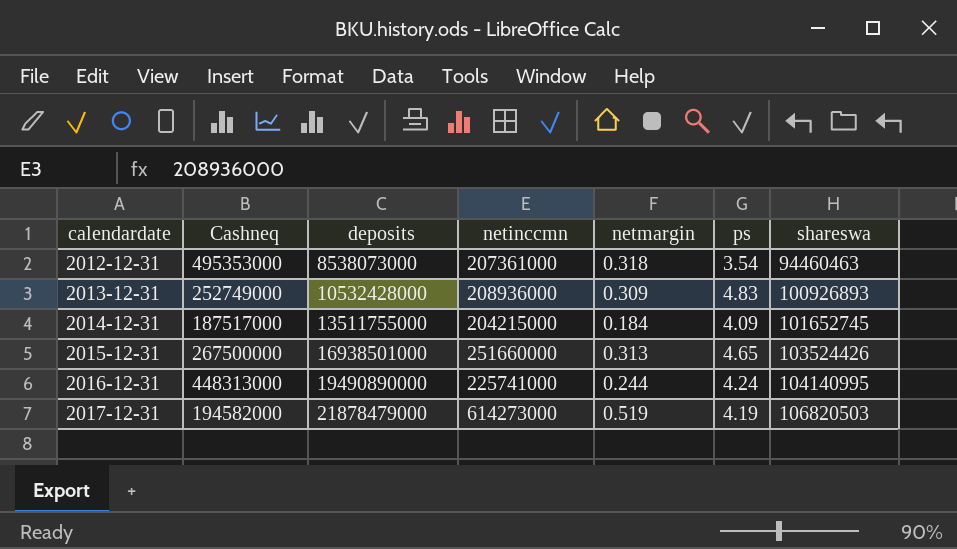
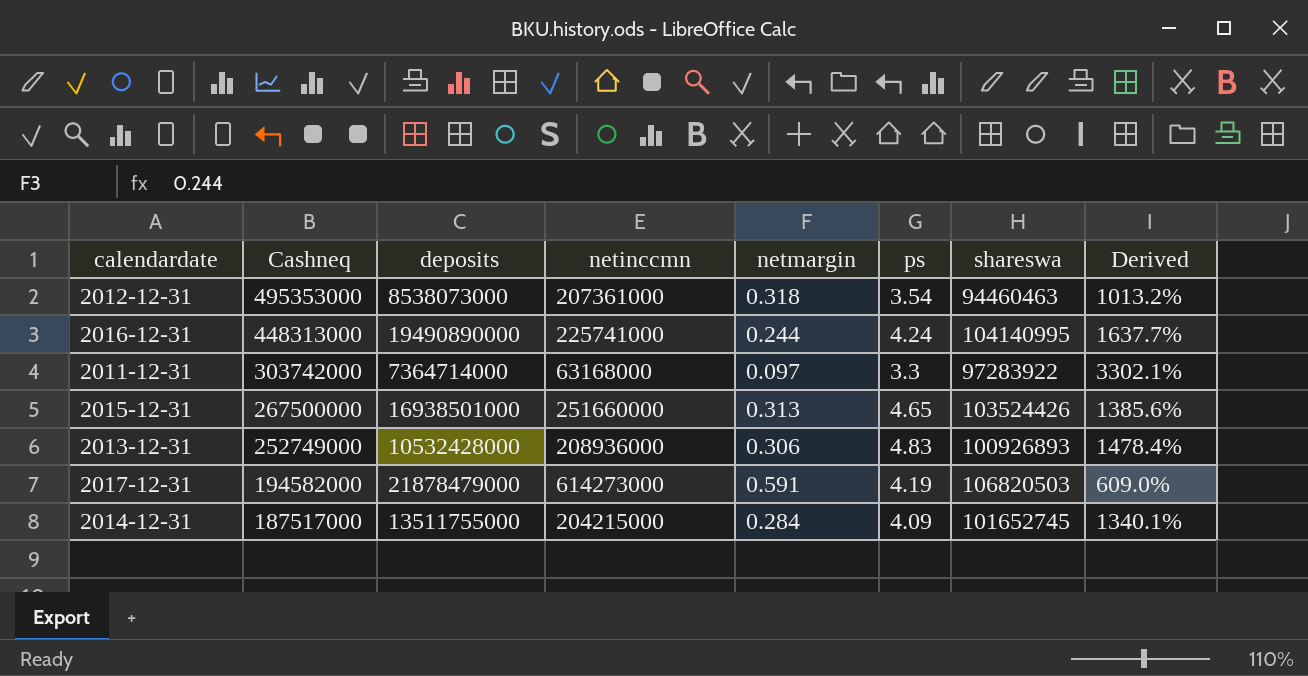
row order: calendardate ascending -> Cashneq descending
column Derived | formula: none -> ([ps] - [netmargin]) / [netmargin]
row 2011-12-31: none -> 303742000 | 7364714000 | 63168000 | 0.097 | 3.3 | 97283922 | 3302.1%
2013-12-31 | netmargin: 0.309 -> 0.306
2017-12-31 | netmargin: 0.519 -> 0.591
2014-12-31 | netmargin: 0.184 -> 0.284

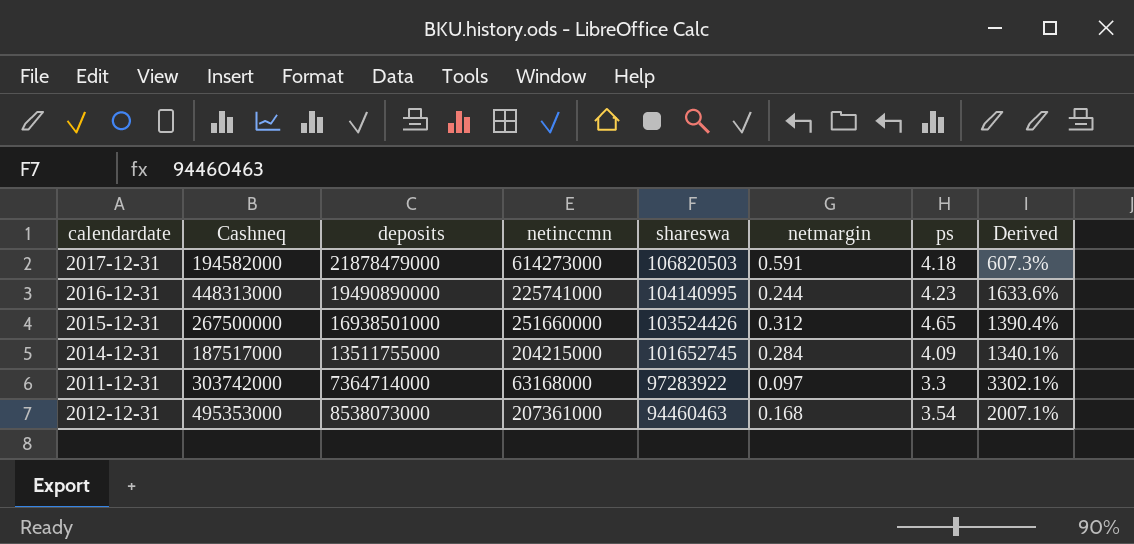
row order: Cashneq descending -> shareswa descending
column shareswa | position: 7 -> 5
row 2013-12-31: 252749000 | 10532428000 | 208936000 | 0.306 | 4.83 | 100926893 | 1478.4% -> none
2017-12-31 | ps: 4.19 -> 4.18
2017-12-31 | Derived: 609.0% -> 607.3%
2016-12-31 | ps: 4.24 -> 4.23
2016-12-31 | Derived: 1637.7% -> 1633.6%
2015-12-31 | netmargin: 0.313 -> 0.312
2015-12-31 | Derived: 1385.6% -> 1390.4%
2012-12-31 | netmargin: 0.318 -> 0.168
2012-12-31 | Derived: 1013.2% -> 2007.1%

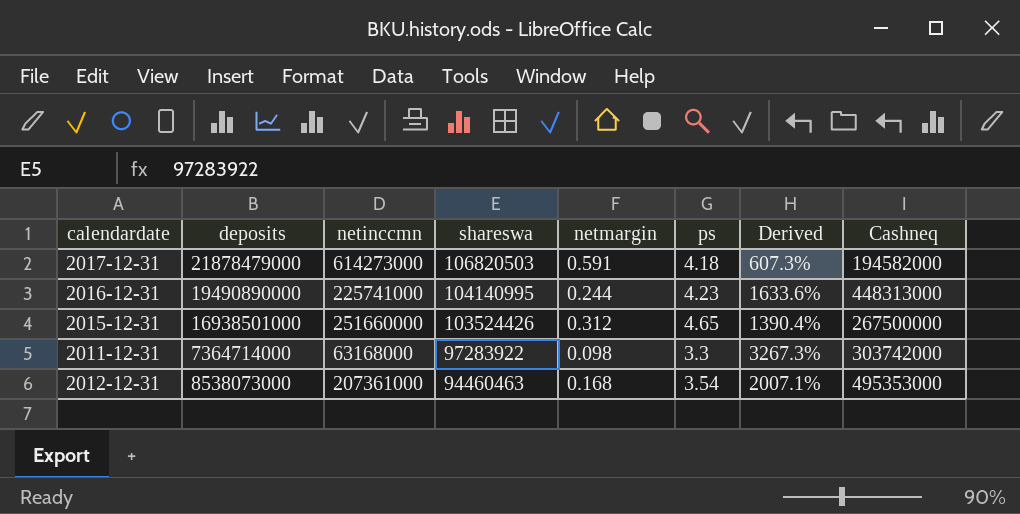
column Cashneq | position: 2 -> 8
row 2014-12-31: 187517000 | 13511755000 | 204215000 | 101652745 | 0.284 | 4.09 | 1340.1% -> none
2011-12-31 | netmargin: 0.097 -> 0.098
2011-12-31 | Derived: 3302.1% -> 3267.3%

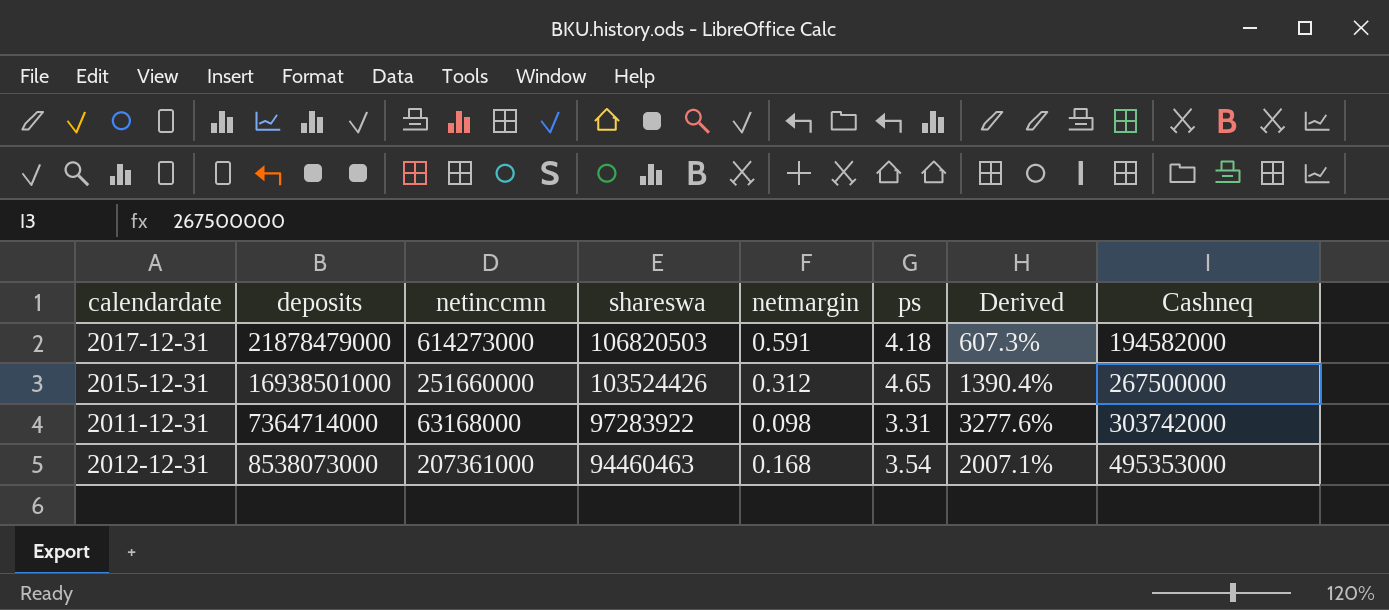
row 2016-12-31: 19490890000 | 225741000 | 104140995 | 0.244 | 4.23 | 1633.6% | 448313000 -> none
2011-12-31 | ps: 3.3 -> 3.31
2011-12-31 | Derived: 3267.3% -> 3277.6%

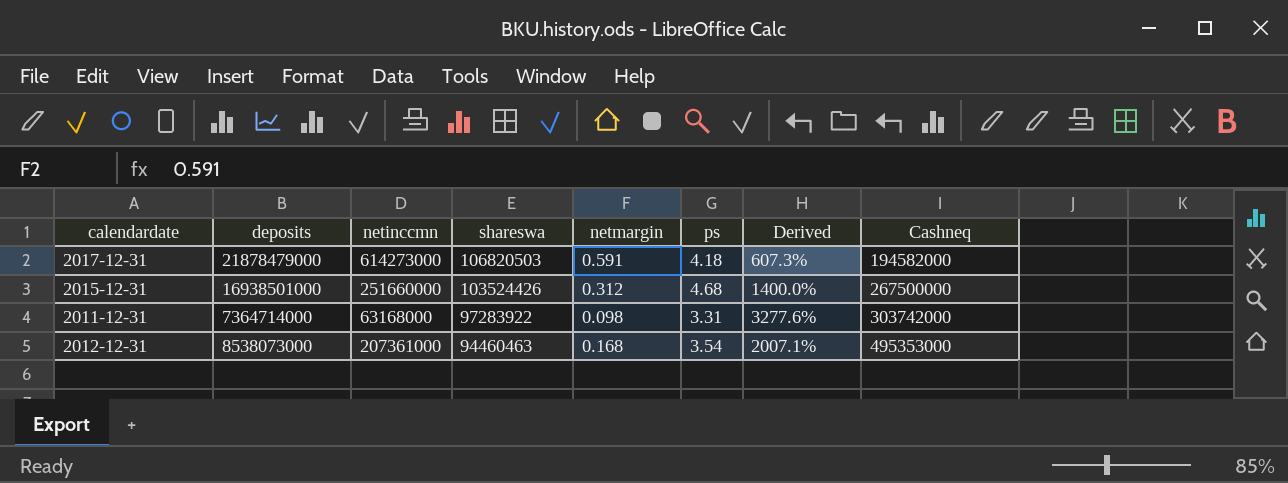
2015-12-31 | ps: 4.65 -> 4.68
2015-12-31 | Derived: 1390.4% -> 1400.0%

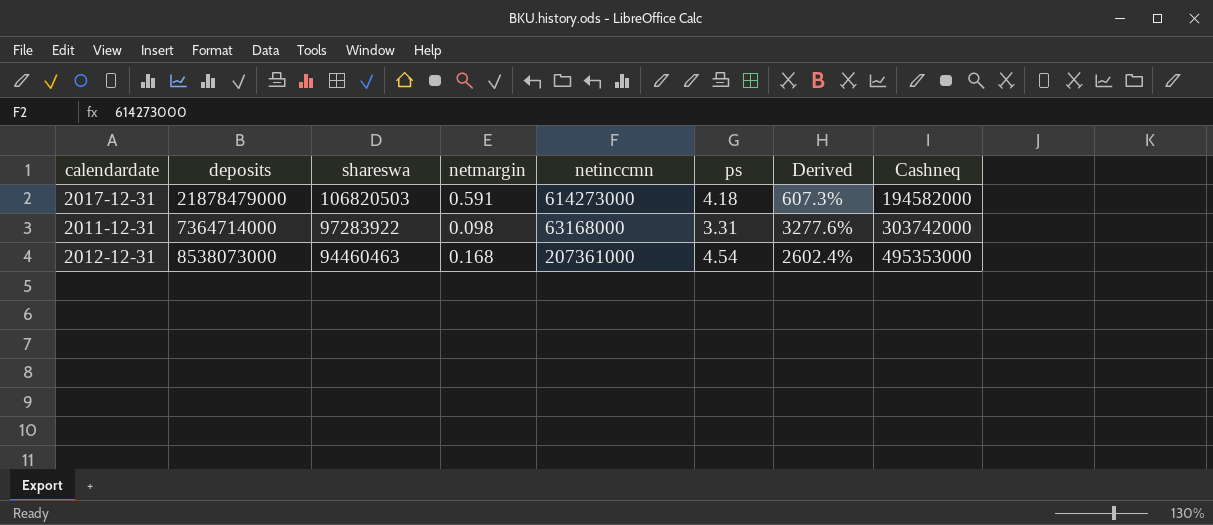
column netinccmn | position: 3 -> 5
row 2015-12-31: 16938501000 | 251660000 | 103524426 | 0.312 | 4.68 | 1400.0% | 267500000 -> none
2012-12-31 | ps: 3.54 -> 4.54
2012-12-31 | Derived: 2007.1% -> 2602.4%

